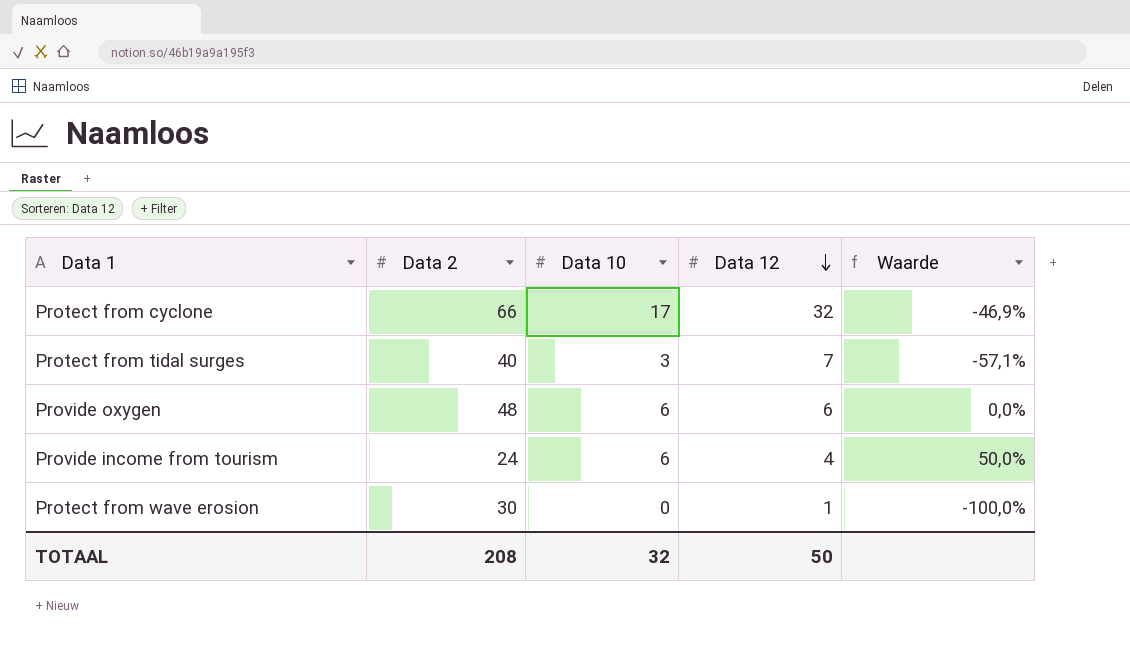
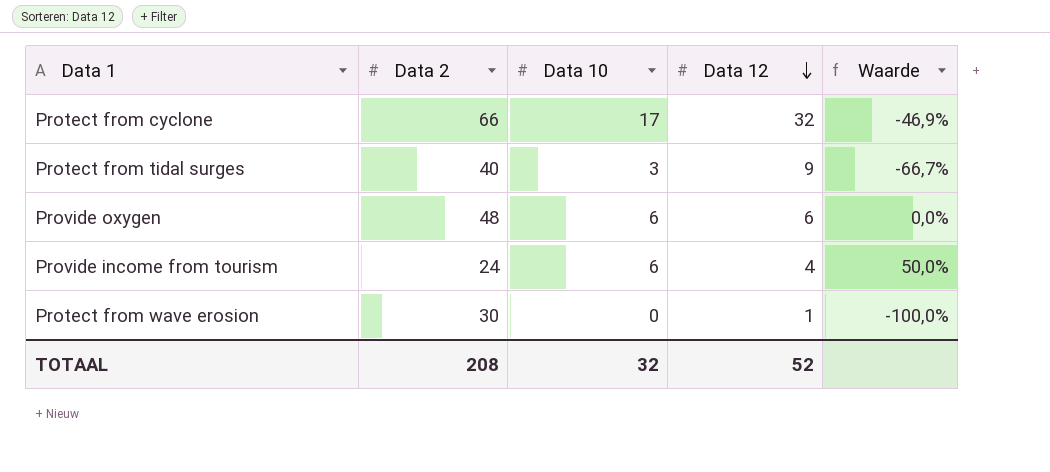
Protect from tidal surges | Data 12: 7 -> 9
Protect from tidal surges | Waarde: -57,1% -> -66,7%
TOTAAL | Data 12: 50 -> 52

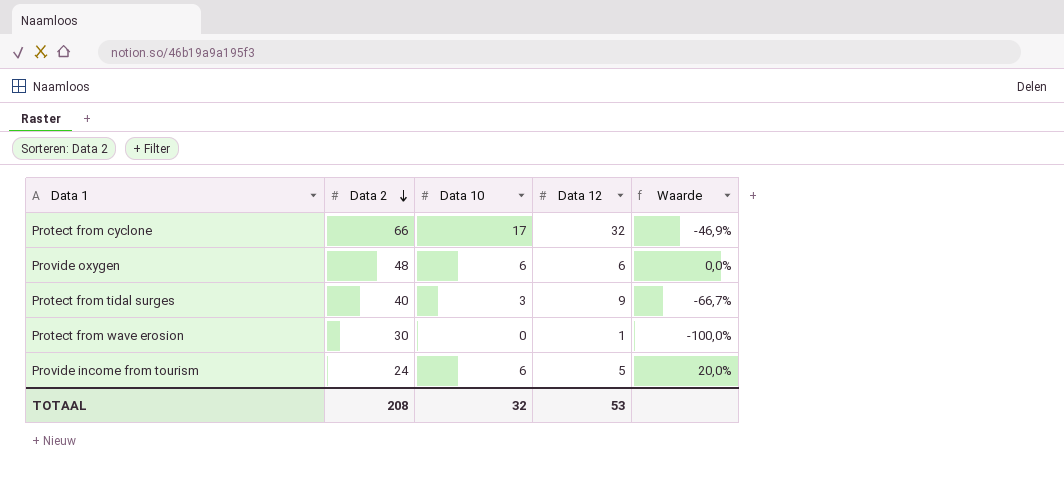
row order: Data 12 descending -> Data 2 descending
Provide income from tourism | Data 12: 4 -> 5
Provide income from tourism | Waarde: 50,0% -> 20,0%
TOTAAL | Data 12: 52 -> 53

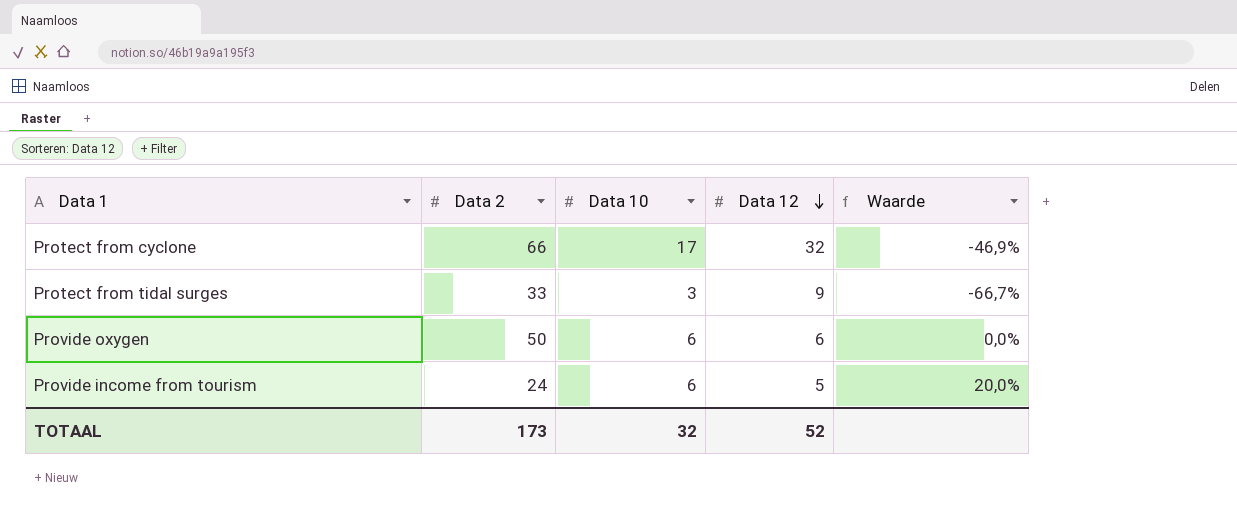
row order: Data 2 descending -> Data 12 descending
row Protect from wave erosion: 30 | 0 | 1 | -100,0% -> none
Protect from tidal surges | Data 2: 40 -> 33
Provide oxygen | Data 2: 48 -> 50
TOTAAL | Data 2: 208 -> 173
TOTAAL | Data 12: 53 -> 52

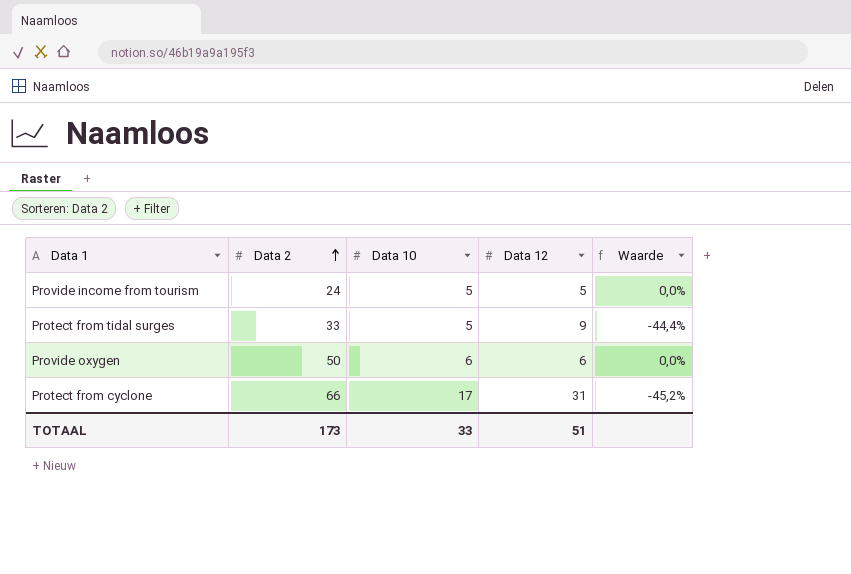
row order: Data 12 descending -> Data 2 ascending
Provide income from tourism | Data 10: 6 -> 5
Provide income from tourism | Waarde: 20,0% -> 0,0%
Protect from tidal surges | Data 10: 3 -> 5
Protect from tidal surges | Waarde: -66,7% -> -44,4%
Protect from cyclone | Data 12: 32 -> 31
Protect from cyclone | Waarde: -46,9% -> -45,2%
TOTAAL | Data 10: 32 -> 33
TOTAAL | Data 12: 52 -> 51

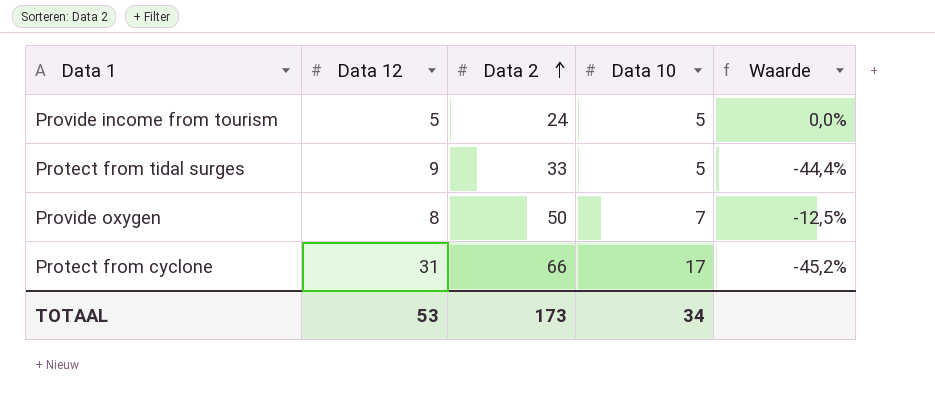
column Data 12 | position: 4 -> 2
Provide oxygen | Data 12: 6 -> 8
Provide oxygen | Data 10: 6 -> 7
Provide oxygen | Waarde: 0,0% -> -12,5%
TOTAAL | Data 12: 51 -> 53
TOTAAL | Data 10: 33 -> 34

